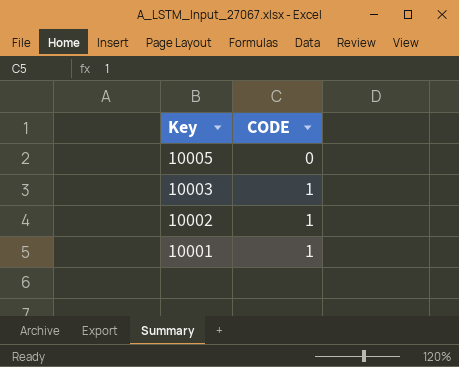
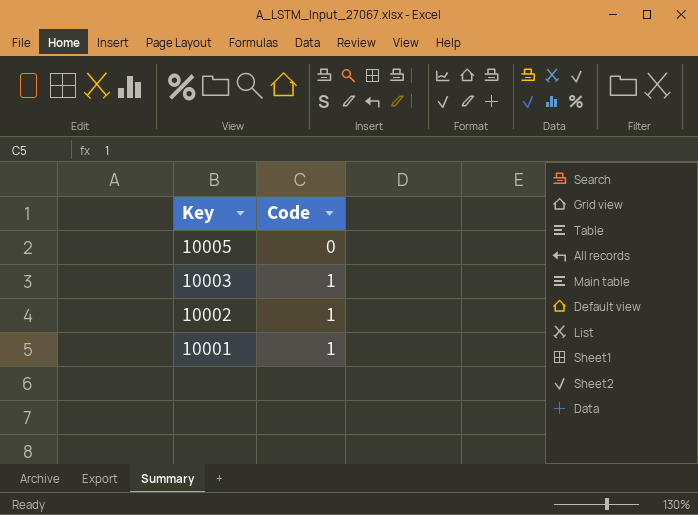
column name: CODE -> Code

